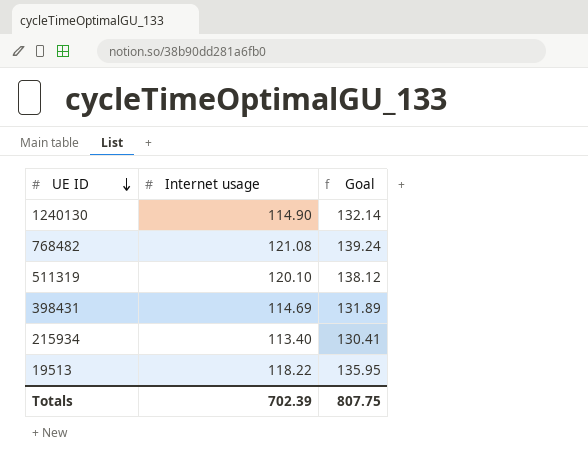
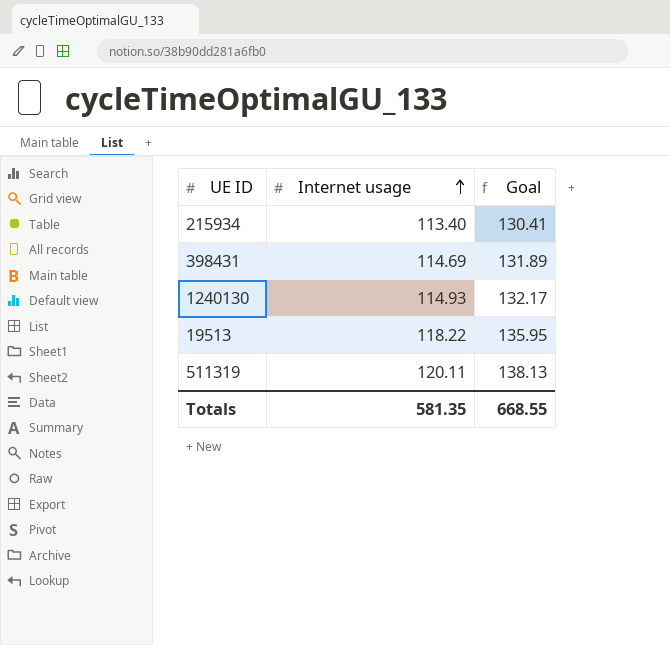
row order: UE ID descending -> Internet usage ascending
row 768482: 121.08 | 139.24 -> none
1240130 | Internet usage: 114.90 -> 114.93
1240130 | Goal: 132.14 -> 132.17
511319 | Internet usage: 120.10 -> 120.11
511319 | Goal: 138.12 -> 138.13
Totals | Internet usage: 702.39 -> 581.35
Totals | Goal: 807.75 -> 668.55

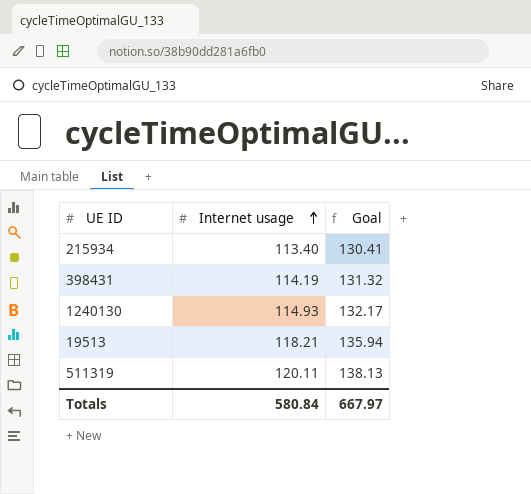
398431 | Internet usage: 114.69 -> 114.19
398431 | Goal: 131.89 -> 131.32
19513 | Internet usage: 118.22 -> 118.21
19513 | Goal: 135.95 -> 135.94
Totals | Internet usage: 581.35 -> 580.84
Totals | Goal: 668.55 -> 667.97

